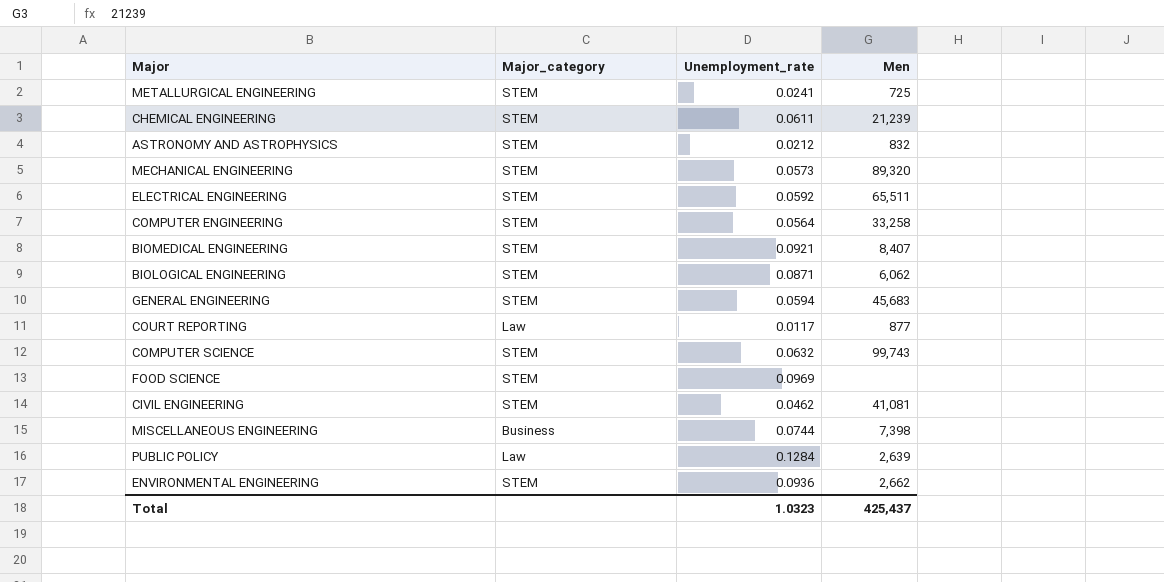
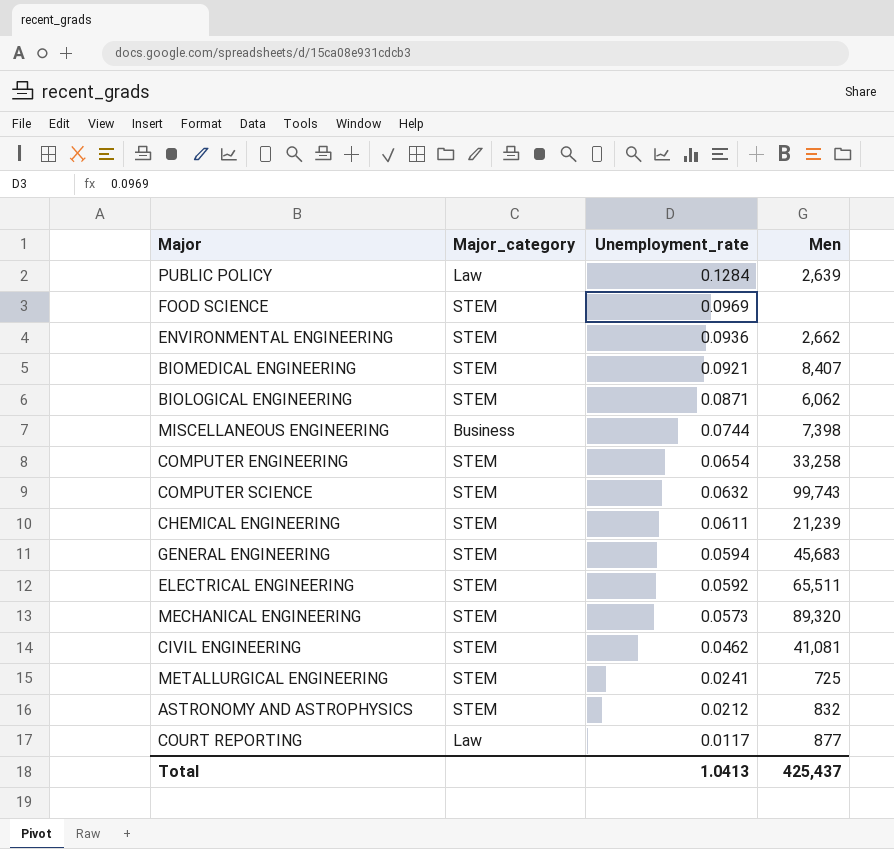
row order: none -> Unemployment_rate descending
COMPUTER ENGINEERING | Unemployment_rate: 0.0564 -> 0.0654
Total | Unemployment_rate: 1.0323 -> 1.0413

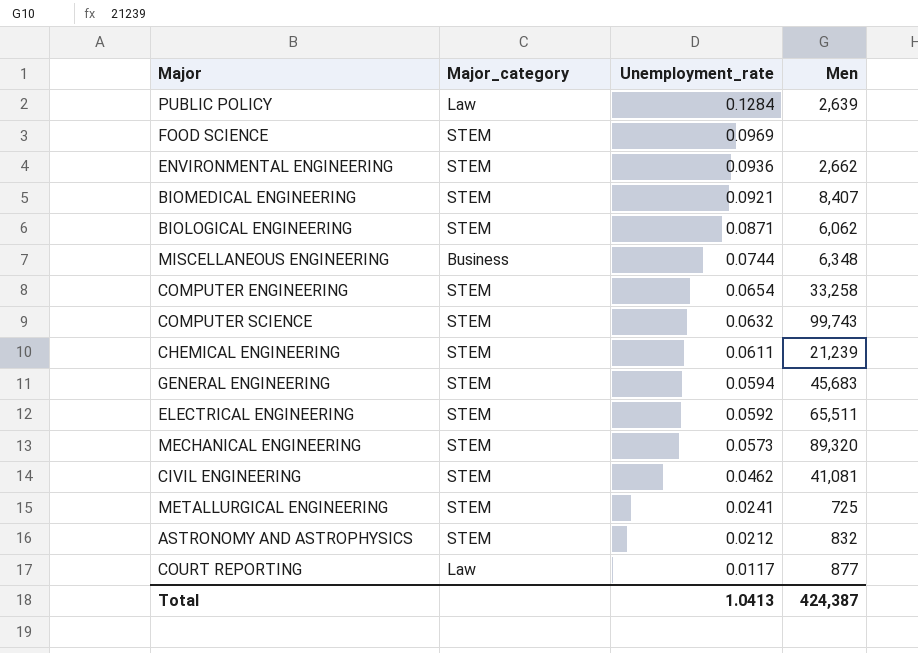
MISCELLANEOUS ENGINEERING | Men: 7,398 -> 6,348
Total | Men: 425,437 -> 424,387

